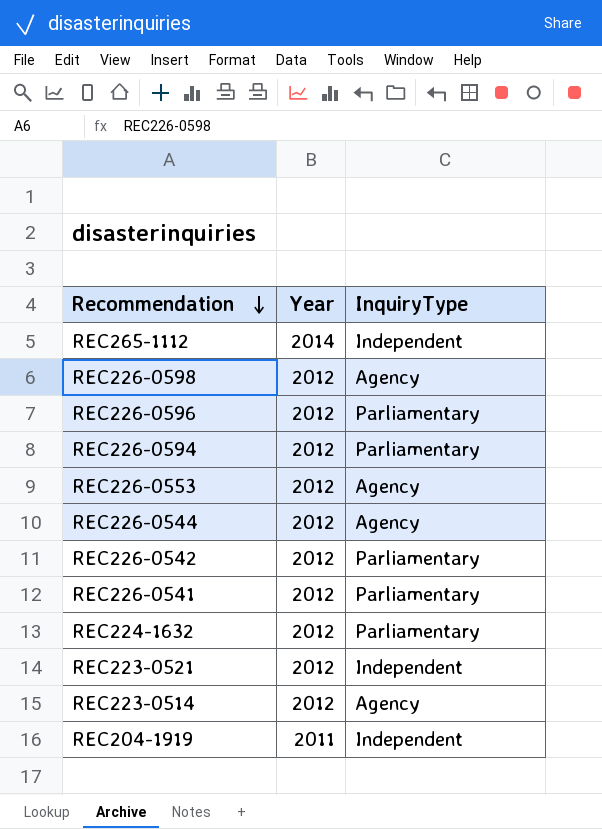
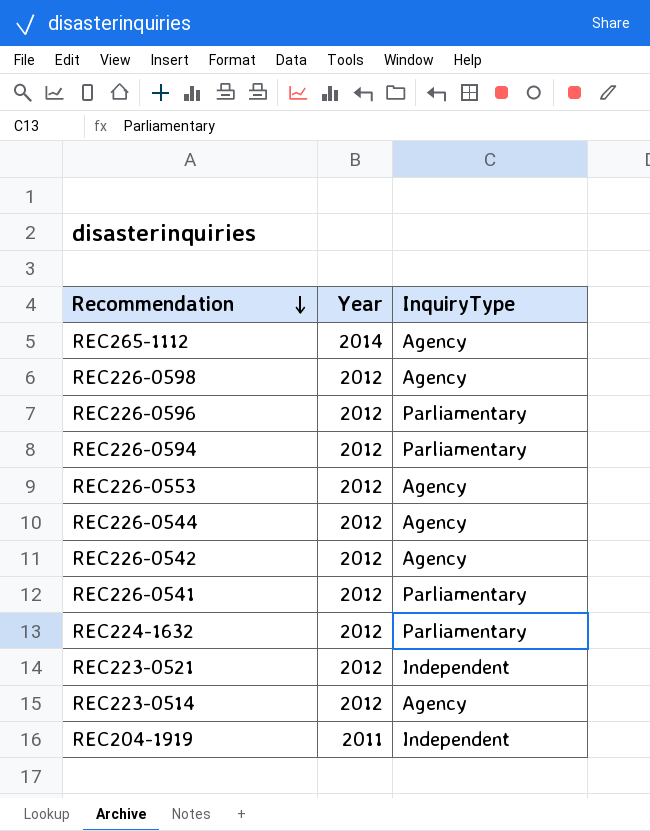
REC265-1112 | InquiryType: Independent -> Agency
REC226-0542 | InquiryType: Parliamentary -> Agency

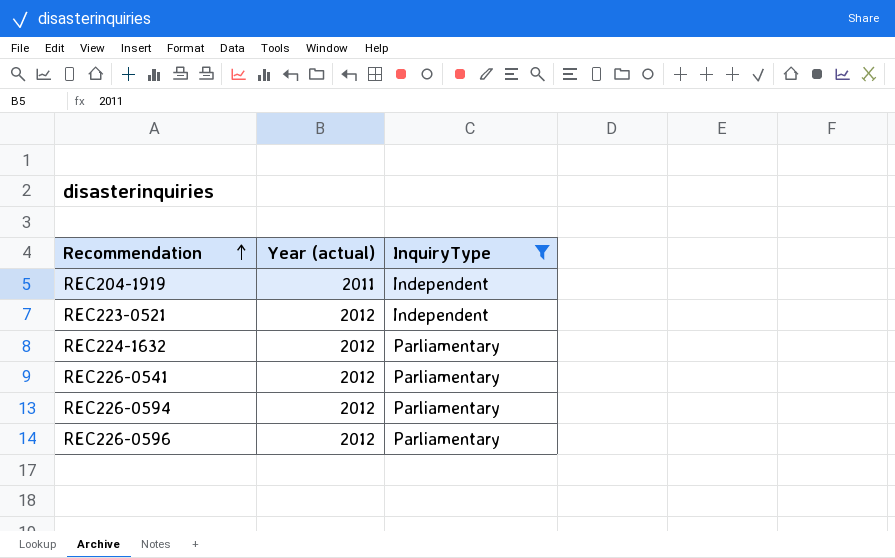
filter: none -> InquiryType != Agency
row order: Recommendation descending -> Recommendation ascending
column name: Year -> Year (actual)

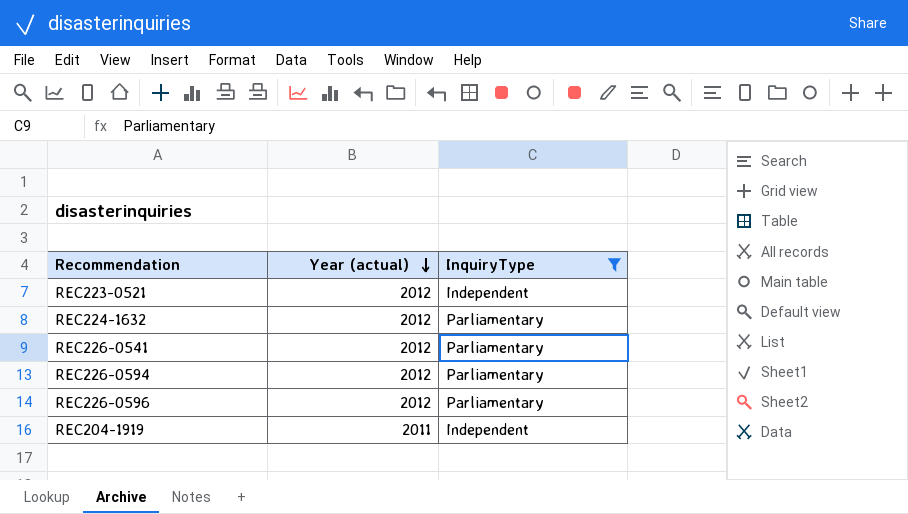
row order: Recommendation ascending -> Year (actual) descending

